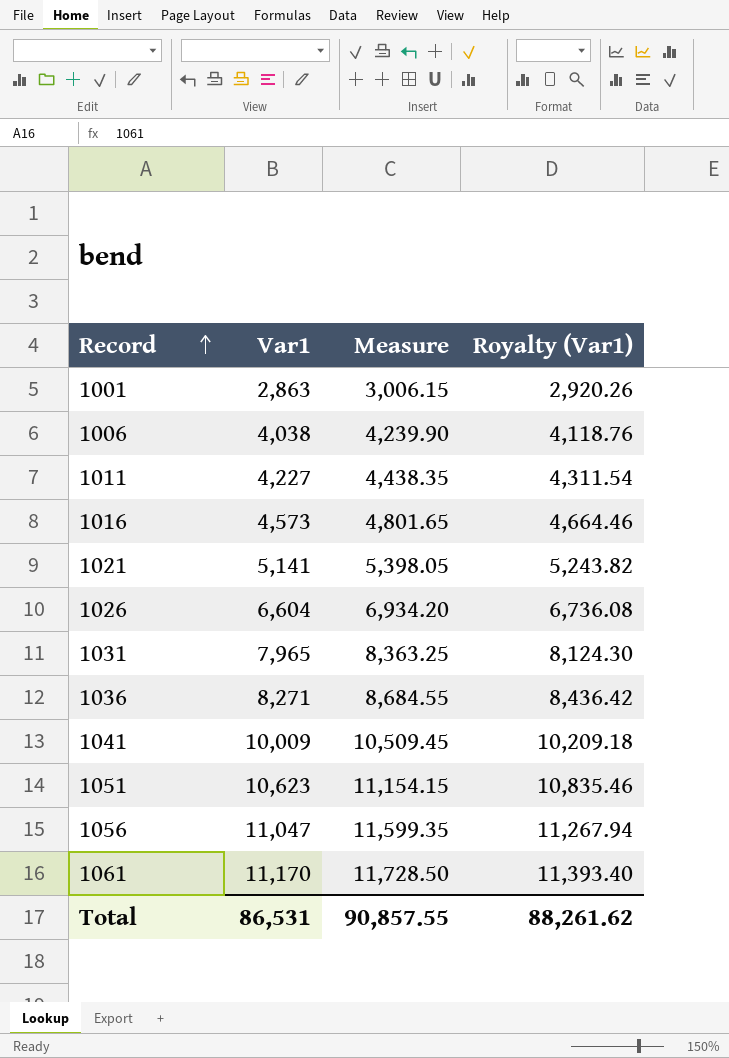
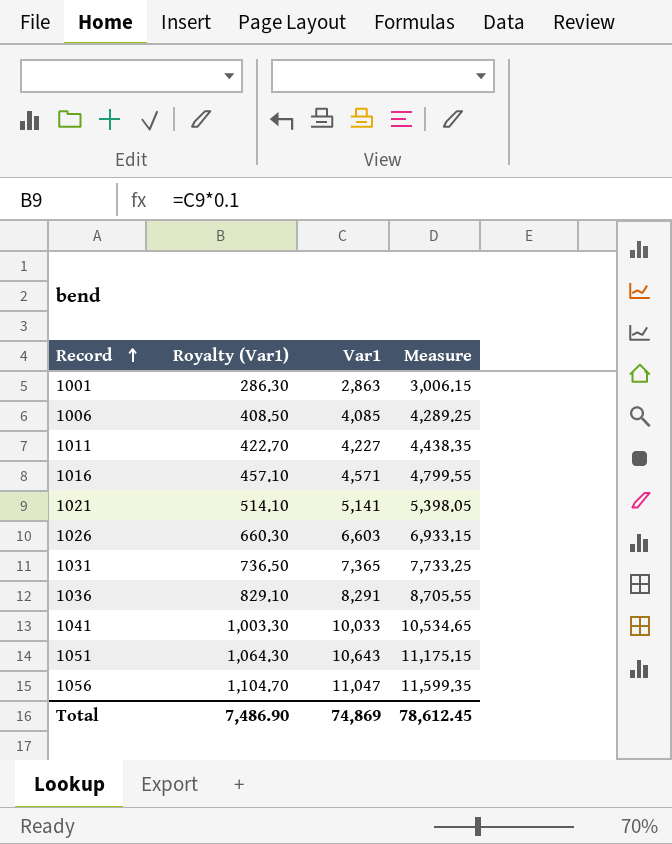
column Royalty (Var1) | formula: [Var1] * 1.02 -> [Var1] * 0.1
column Royalty (Var1) | position: 4 -> 2
row 1061: 11,170 | 11,728.50 | 11,393.40 -> none
1006 | Var1: 4,038 -> 4,085
1006 | Measure: 4,239.90 -> 4,289.25
1016 | Var1: 4,573 -> 4,571
1016 | Measure: 4,801.65 -> 4,799.55
1026 | Var1: 6,604 -> 6,603
1026 | Measure: 6,934.20 -> 6,933.15
1031 | Var1: 7,965 -> 7,365
1031 | Measure: 8,363.25 -> 7,733.25
1036 | Var1: 8,271 -> 8,291
1036 | Measure: 8,684.55 -> 8,705.55
1041 | Var1: 10,009 -> 10,033
1041 | Measure: 10,509.45 -> 10,534.65
1051 | Var1: 10,623 -> 10,643
1051 | Measure: 11,154.15 -> 11,175.15
Total | Royalty (Var1): 88,261.62 -> 7,486.90
Total | Var1: 86,531 -> 74,869
Total | Measure: 90,857.55 -> 78,612.45

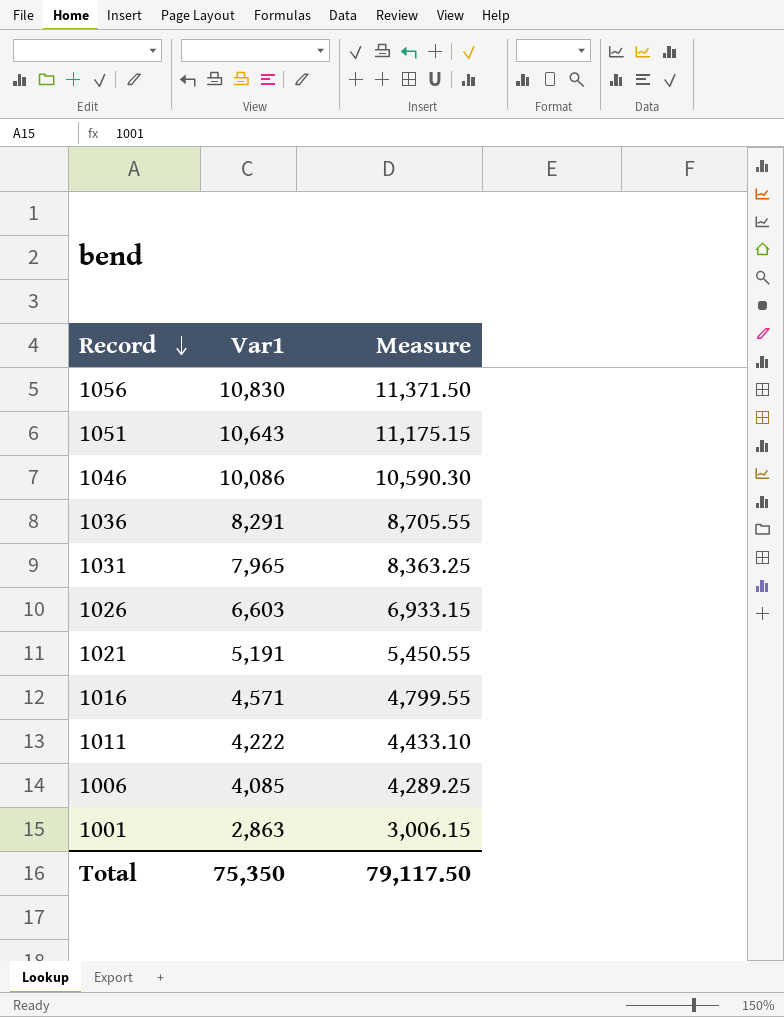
row order: Record ascending -> Record descending
column Royalty (Var1) | formula: [Var1] * 0.1 -> none
row 1041: 1,003.30 | 10,033 | 10,534.65 -> none
1056 | Var1: 11,047 -> 10,830
1056 | Measure: 11,599.35 -> 11,371.50
row 1046: none -> 10,086 | 10,590.30
1031 | Var1: 7,365 -> 7,965
1031 | Measure: 7,733.25 -> 8,363.25
1021 | Var1: 5,141 -> 5,191
1021 | Measure: 5,398.05 -> 5,450.55
1011 | Var1: 4,227 -> 4,222
1011 | Measure: 4,438.35 -> 4,433.10
Total | Var1: 74,869 -> 75,350
Total | Measure: 78,612.45 -> 79,117.50

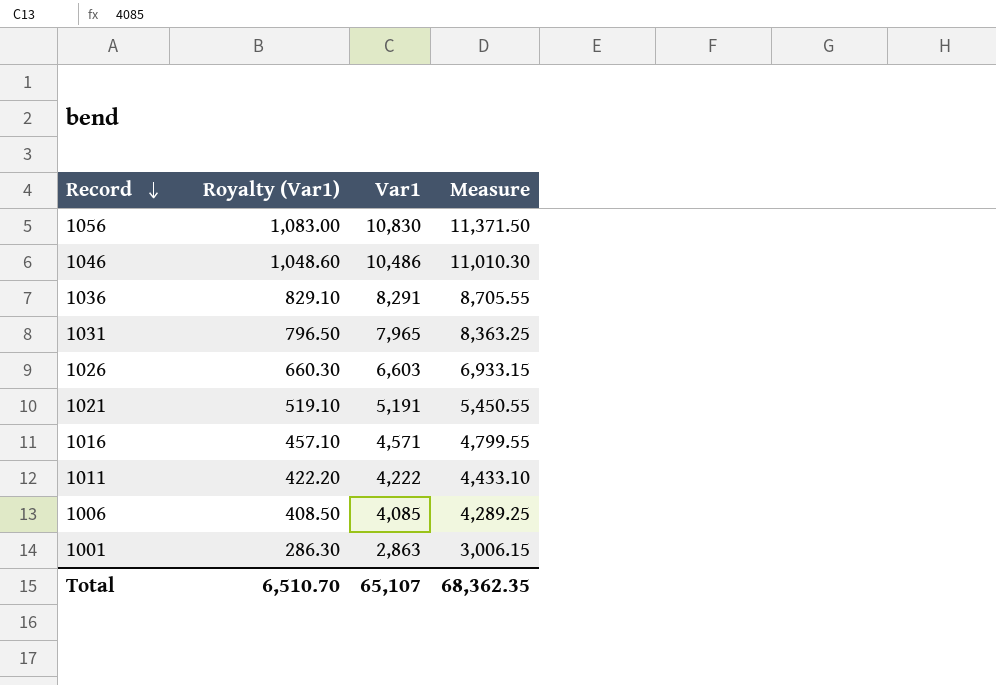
column Royalty (Var1) | formula: none -> [Var1] * 0.1
row 1051: 10,643 | 11,175.15 -> none
1046 | Var1: 10,086 -> 10,486
1046 | Measure: 10,590.30 -> 11,010.30
Total | Var1: 75,350 -> 65,107
Total | Measure: 79,117.50 -> 68,362.35

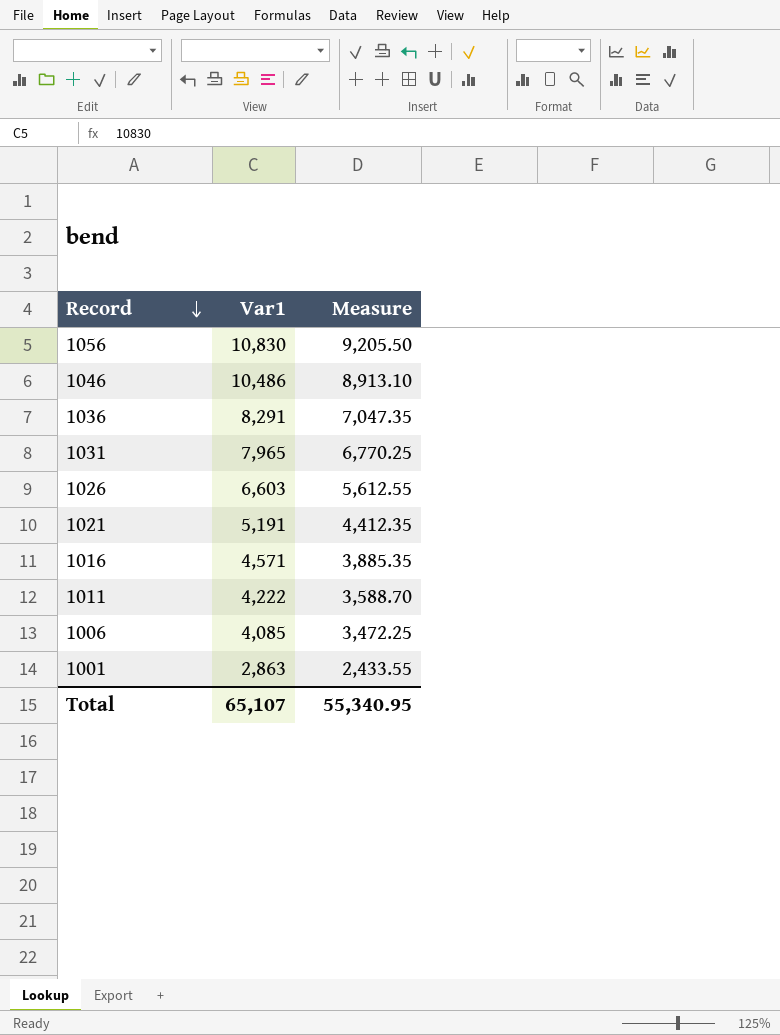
column Royalty (Var1) | formula: [Var1] * 0.1 -> none
column Measure | formula: [Var1] * 1.05 -> [Var1] * 0.85
Total | Measure: 68,362.35 -> 55,340.95

